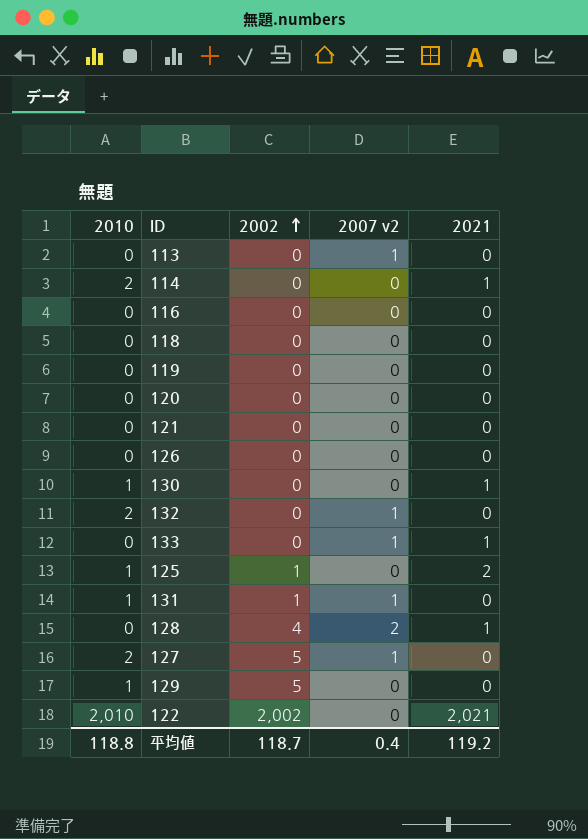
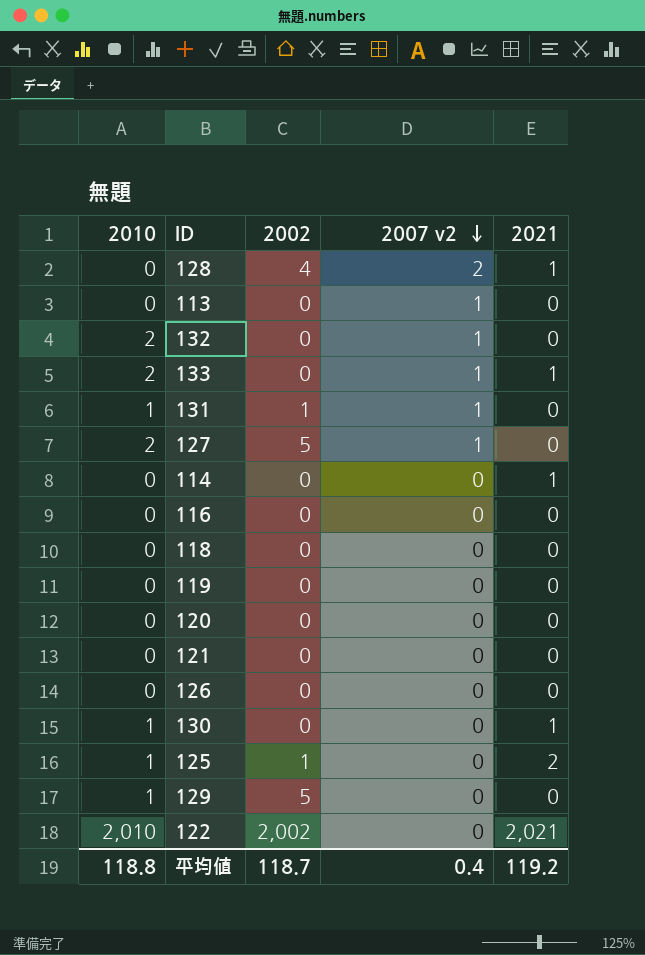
row order: 2002 ascending -> 2007 v2 descending
133 | 2010: 0 -> 2
114 | 2010: 2 -> 0

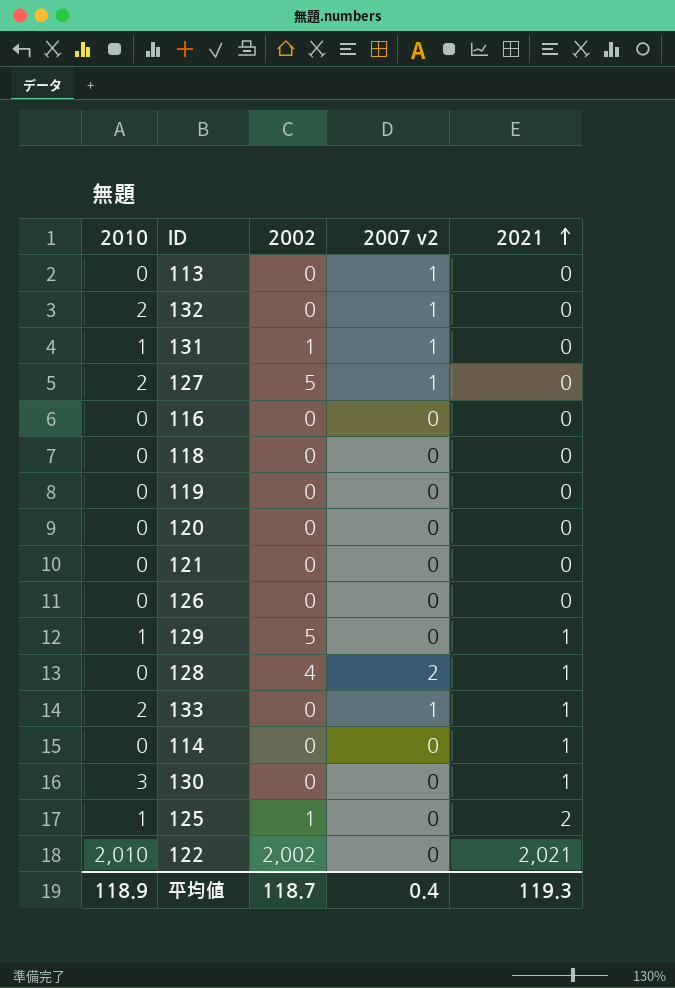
row order: 2007 v2 descending -> 2021 ascending
129 | 2021: 0 -> 1
130 | 2010: 1 -> 3
平均値 | 2010: 118.8 -> 118.9
平均値 | 2021: 119.2 -> 119.3

